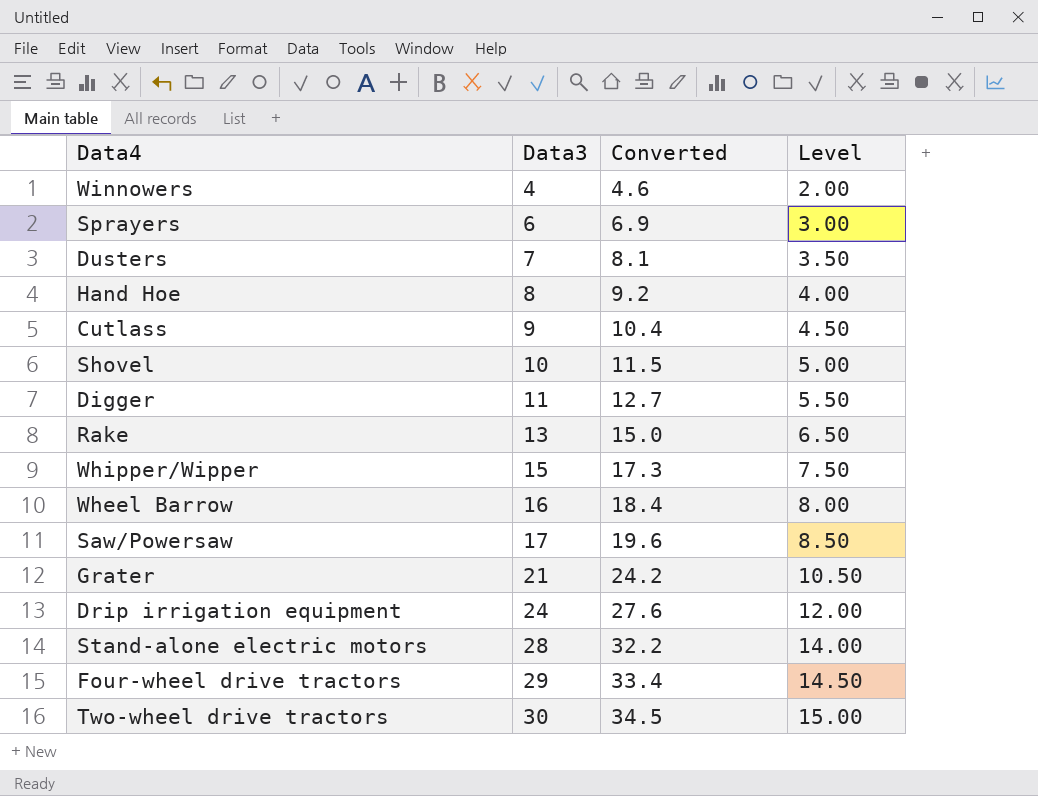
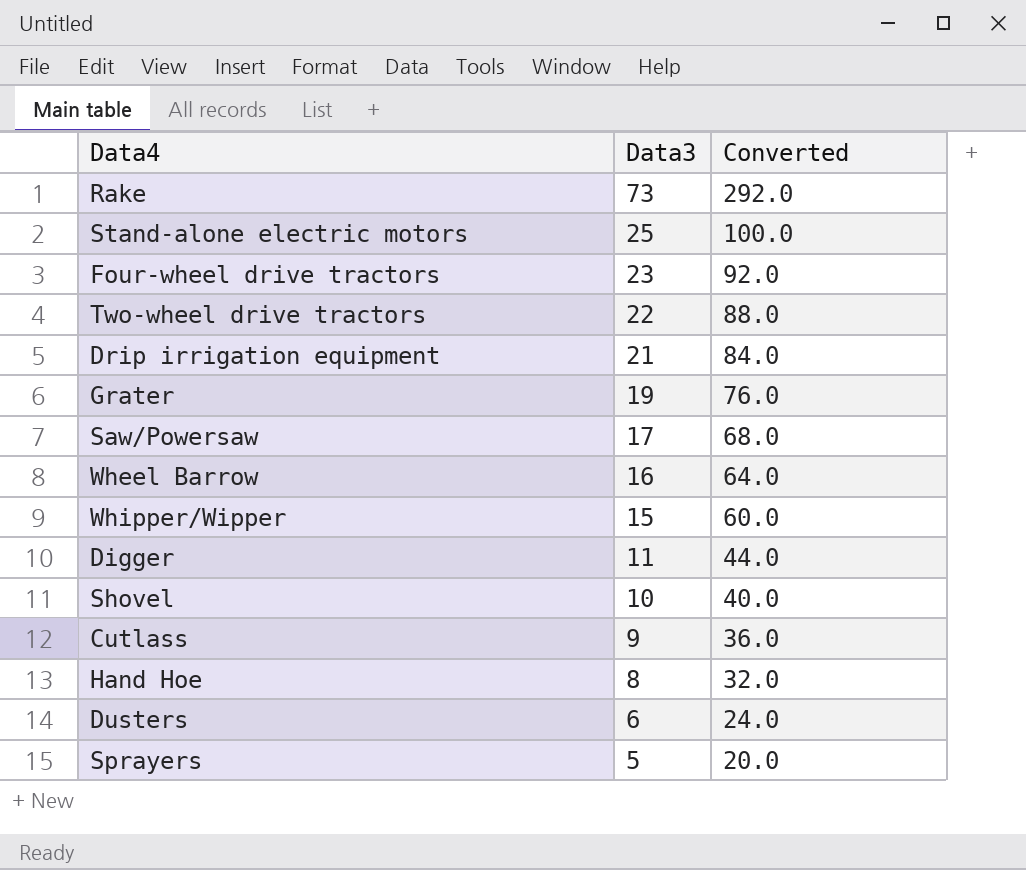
row order: Data3 ascending -> Data3 descending
column Level | formula: [Data3] * 0.5 -> none
column Converted | formula: [Data3] * 1.15 -> [Data3] * 4
row Winnowers: 4 | 4.6 | 2.00 -> none
Rake | Data3: 13 -> 73
Stand-alone electric motors | Data3: 28 -> 25
Four-wheel drive tractors | Data3: 29 -> 23
Two-wheel drive tractors | Data3: 30 -> 22
Drip irrigation equipment | Data3: 24 -> 21
Grater | Data3: 21 -> 19
Dusters | Data3: 7 -> 6
Sprayers | Data3: 6 -> 5

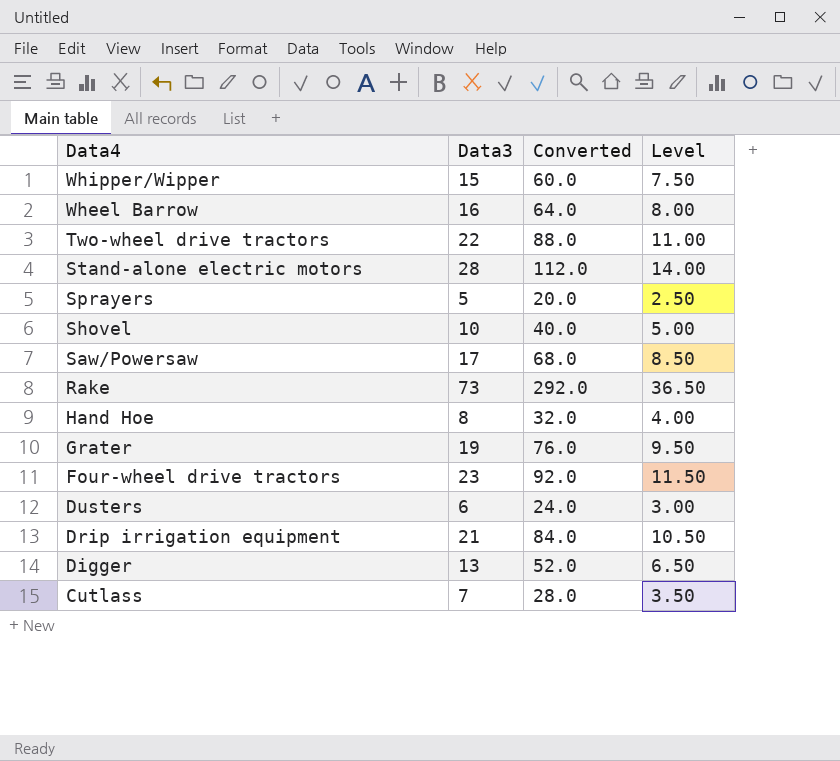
row order: Data3 descending -> Data4 descending
column Level | formula: none -> [Data3] * 0.5
Stand-alone electric motors | Data3: 25 -> 28
Stand-alone electric motors | Converted: 100.0 -> 112.0
Digger | Data3: 11 -> 13
Digger | Converted: 44.0 -> 52.0
Cutlass | Data3: 9 -> 7
Cutlass | Converted: 36.0 -> 28.0

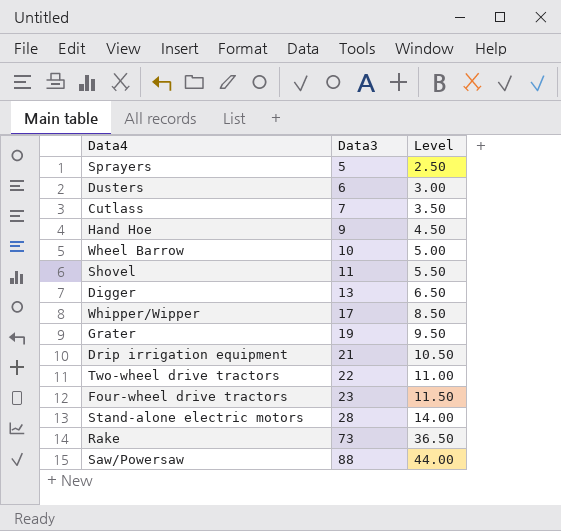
row order: Data4 descending -> Data3 ascending
column Converted | formula: [Data3] * 4 -> none
Hand Hoe | Data3: 8 -> 9
Hand Hoe | Level: 4.00 -> 4.50
Wheel Barrow | Data3: 16 -> 10
Wheel Barrow | Level: 8.00 -> 5.00
Shovel | Data3: 10 -> 11
Shovel | Level: 5.00 -> 5.50
Whipper/Wipper | Data3: 15 -> 17
Whipper/Wipper | Level: 7.50 -> 8.50
Saw/Powersaw | Data3: 17 -> 88
Saw/Powersaw | Level: 8.50 -> 44.00

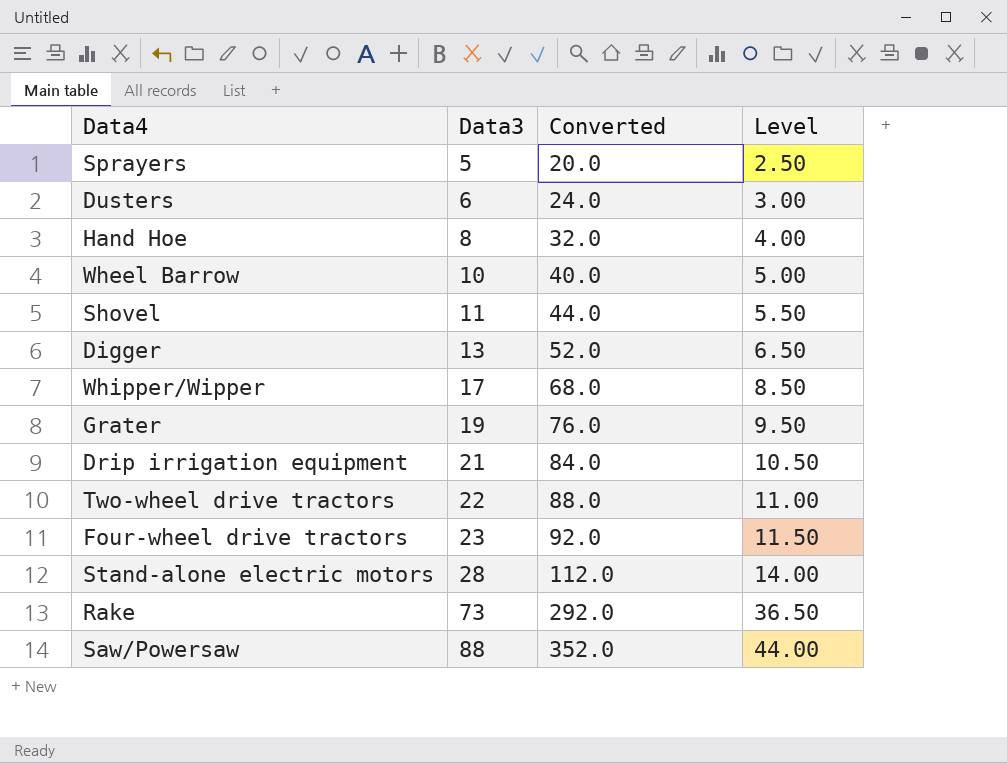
column Converted | formula: none -> [Data3] * 4
row Cutlass: 7 | 3.50 -> none
Hand Hoe | Data3: 9 -> 8
Hand Hoe | Level: 4.50 -> 4.00

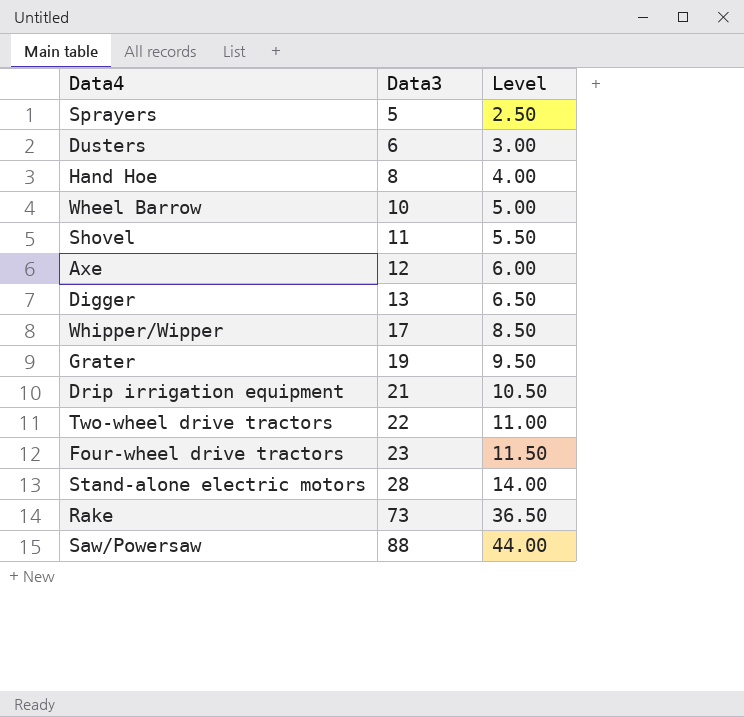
column Converted | formula: [Data3] * 4 -> none
row Axe: none -> 12 | 6.00

